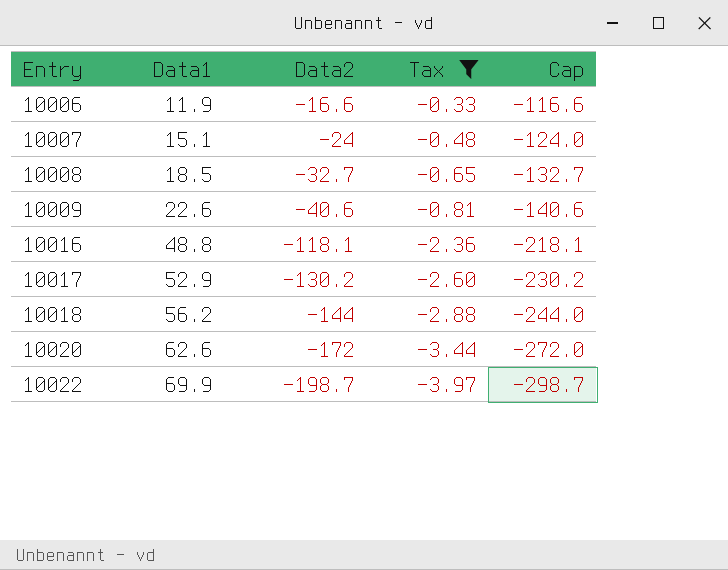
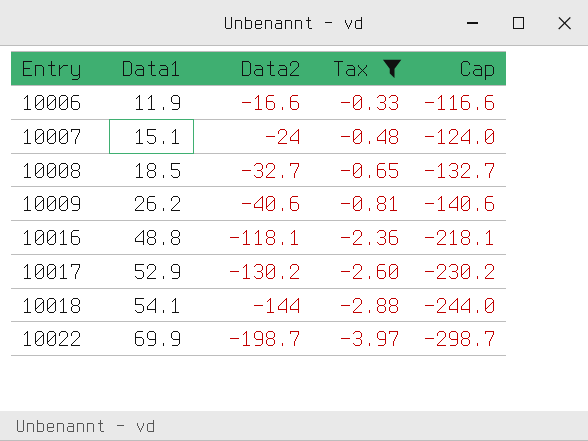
row 10020: 62.6 | -172 | -3.44 | -272.0 -> none
10009 | Data1: 22.6 -> 26.2
10018 | Data1: 56.2 -> 54.1

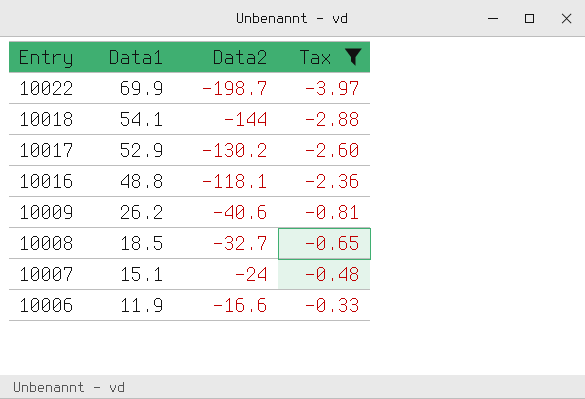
row order: Entry ascending -> Entry descending
column Cap | formula: [Data2] - 100 -> none

